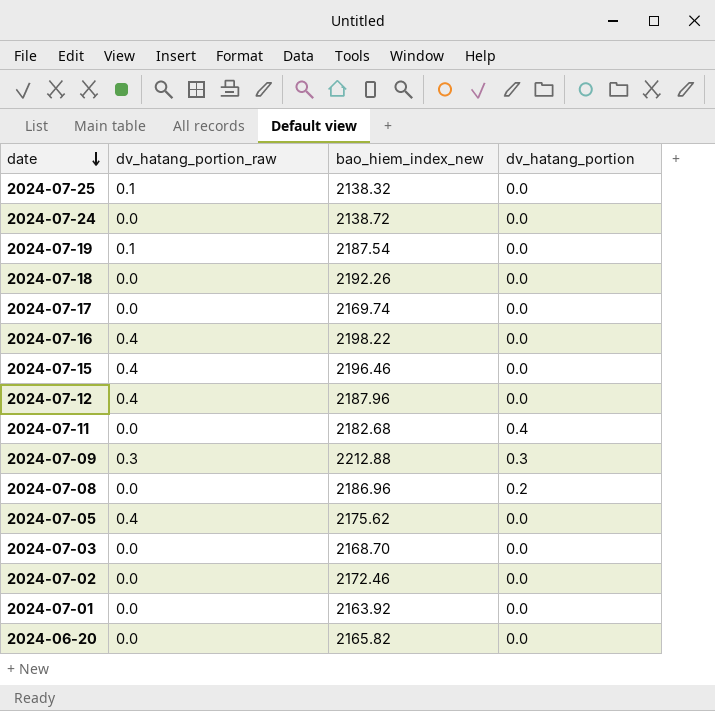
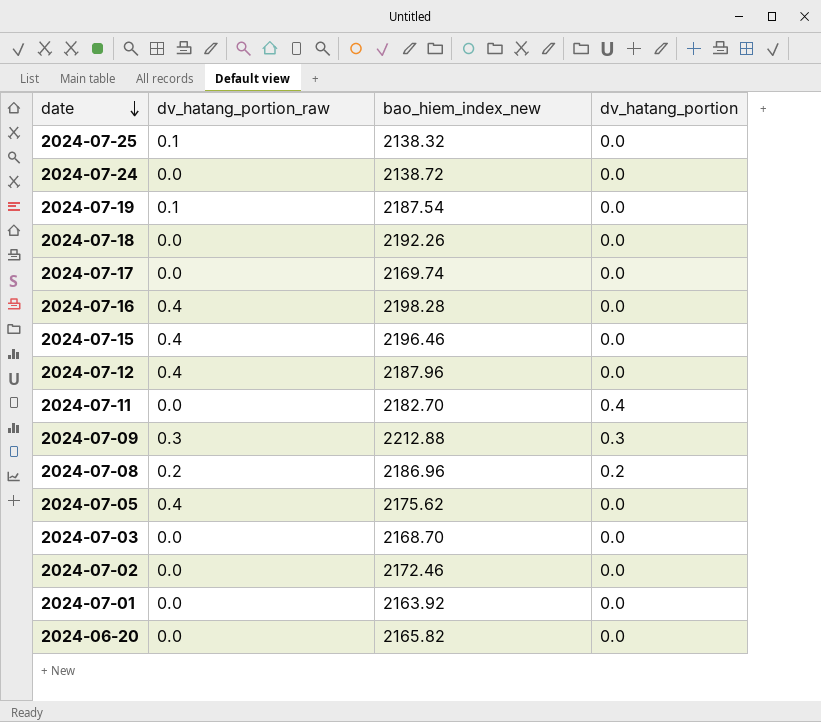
2024-07-16 | bao_hiem_index_new: 2198.22 -> 2198.28
2024-07-11 | bao_hiem_index_new: 2182.68 -> 2182.70
2024-07-08 | dv_hatang_portion_raw: 0.0 -> 0.2

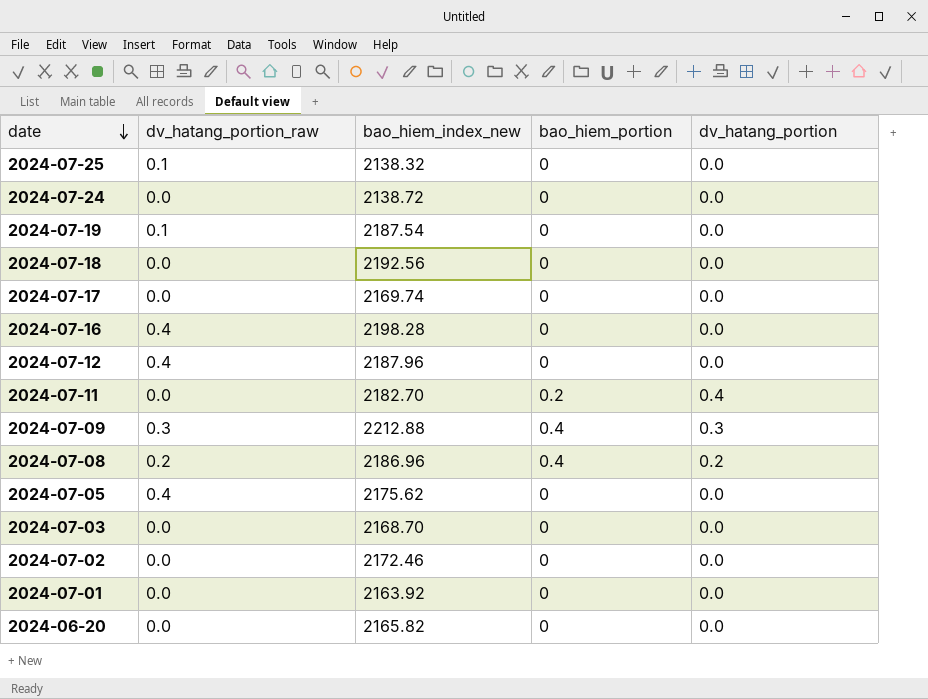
column bao_hiem_portion | position: none -> 4
row 2024-07-15: 0.4 | 2196.46 | 0.0 -> none
2024-07-18 | bao_hiem_index_new: 2192.26 -> 2192.56

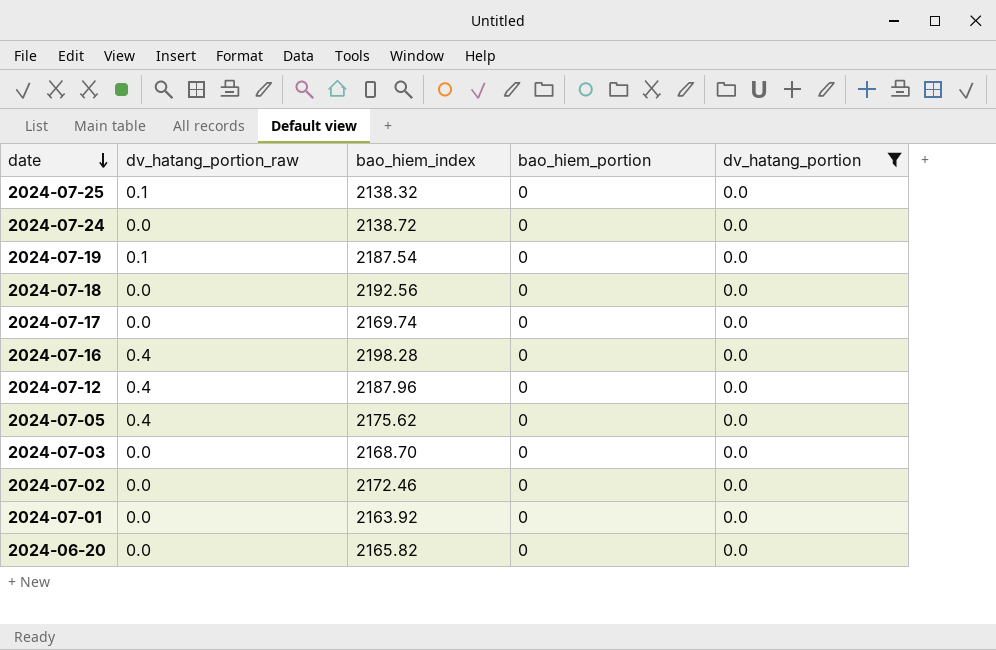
filter: none -> dv_hatang_portion = 0.0
column name: bao_hiem_index_new -> bao_hiem_index

